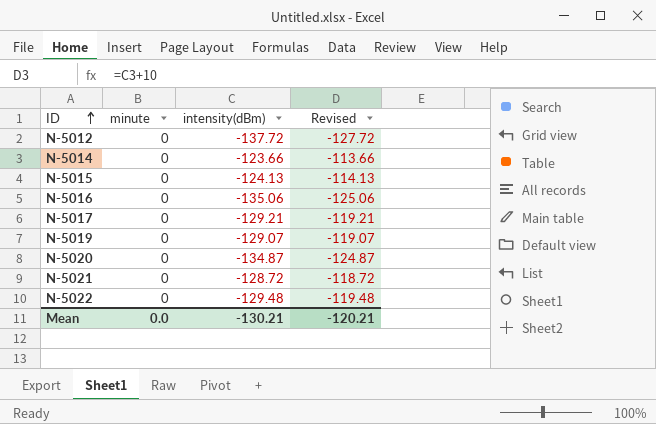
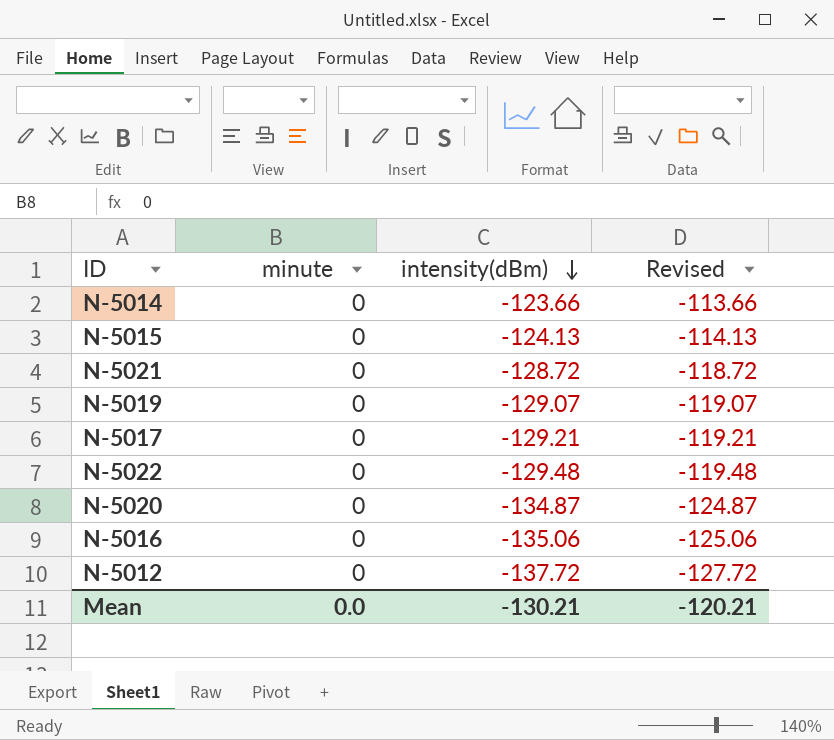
row order: ID ascending -> intensity(dBm) descending

